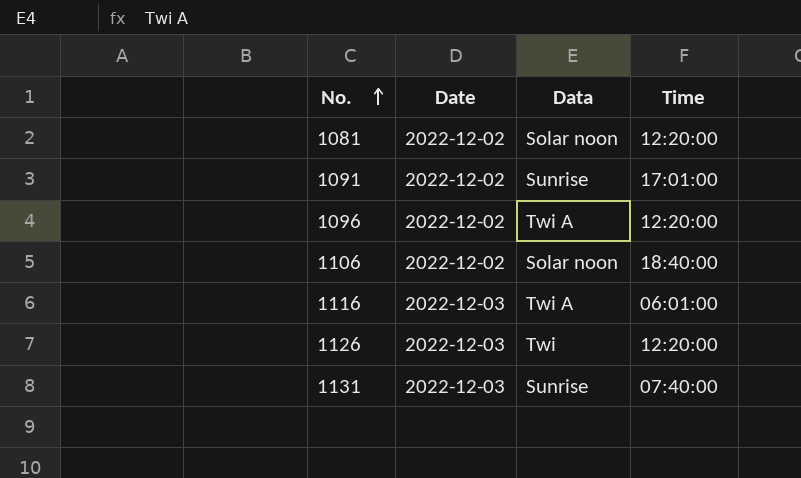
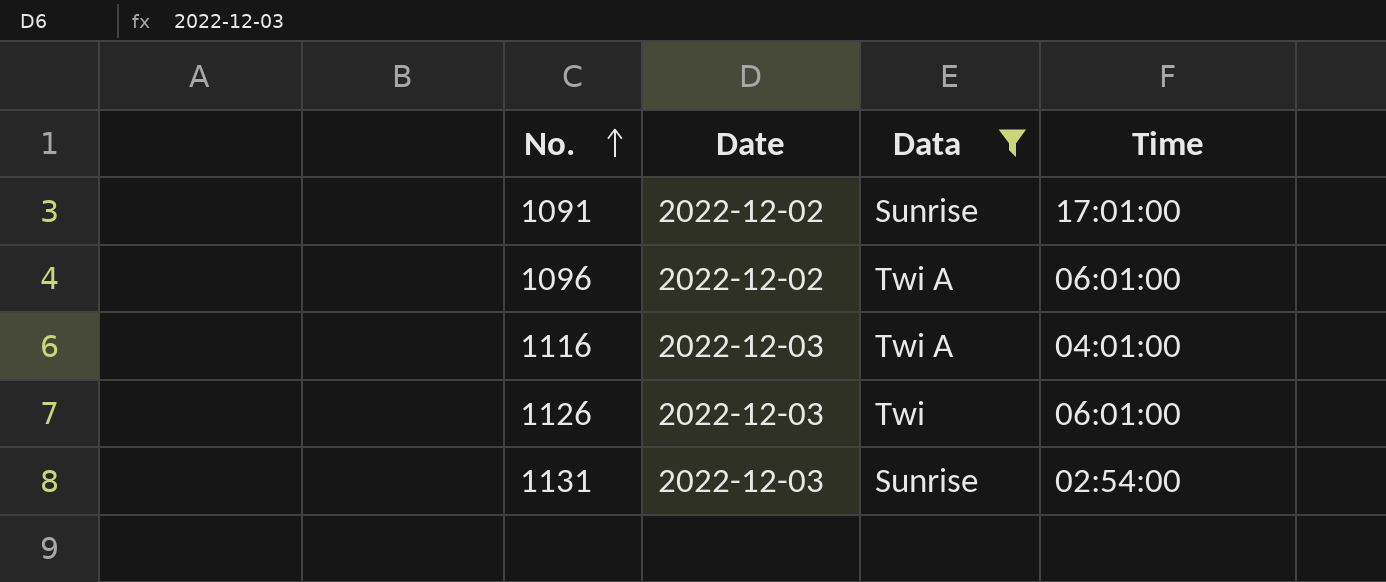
filter: none -> Data != Solar noon
1096 | Time: 12:20:00 -> 06:01:00
1116 | Time: 06:01:00 -> 04:01:00
1126 | Time: 12:20:00 -> 06:01:00
1131 | Time: 07:40:00 -> 02:54:00

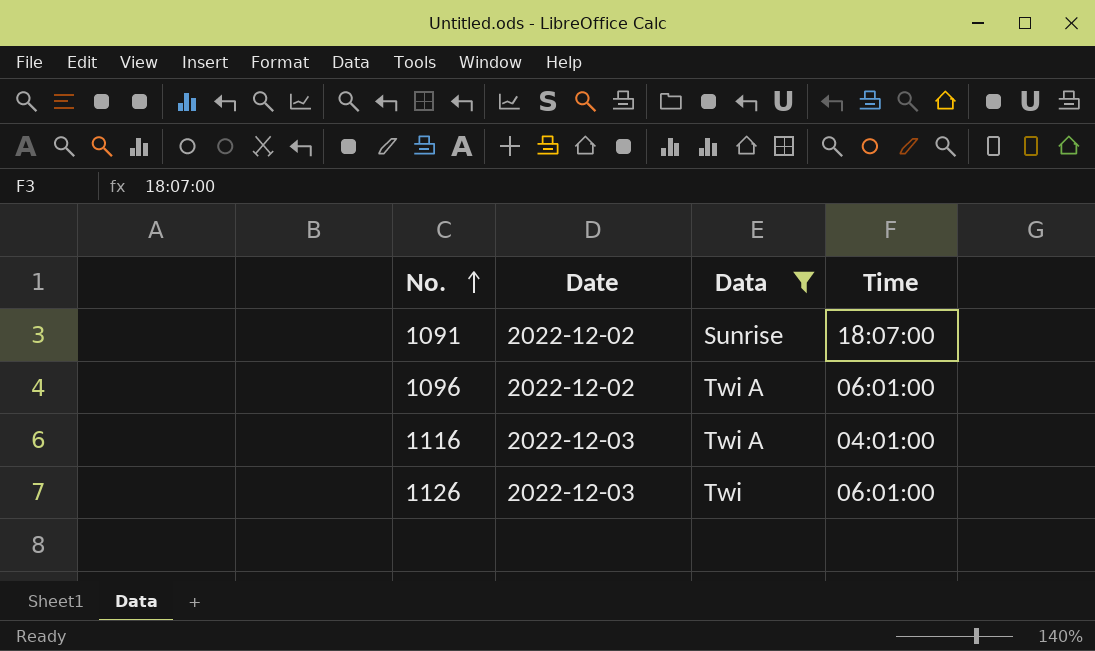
row 1131: 2022-12-03 | Sunrise | 02:54:00 -> none
1091 | Time: 17:01:00 -> 18:07:00

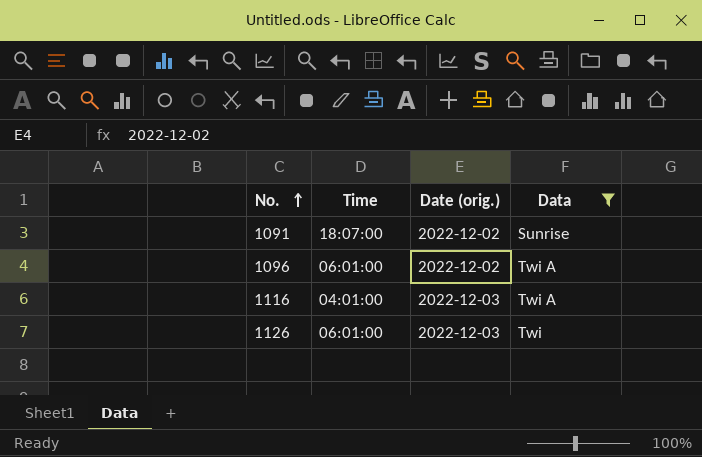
column Time | position: 4 -> 2
column name: Date -> Date (orig.)

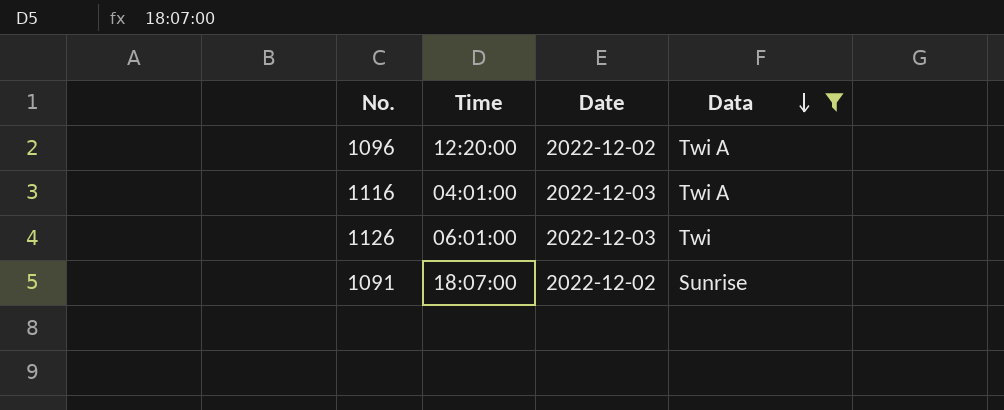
row order: No. ascending -> Data descending
column name: Date (orig.) -> Date
1096 | Time: 06:01:00 -> 12:20:00

